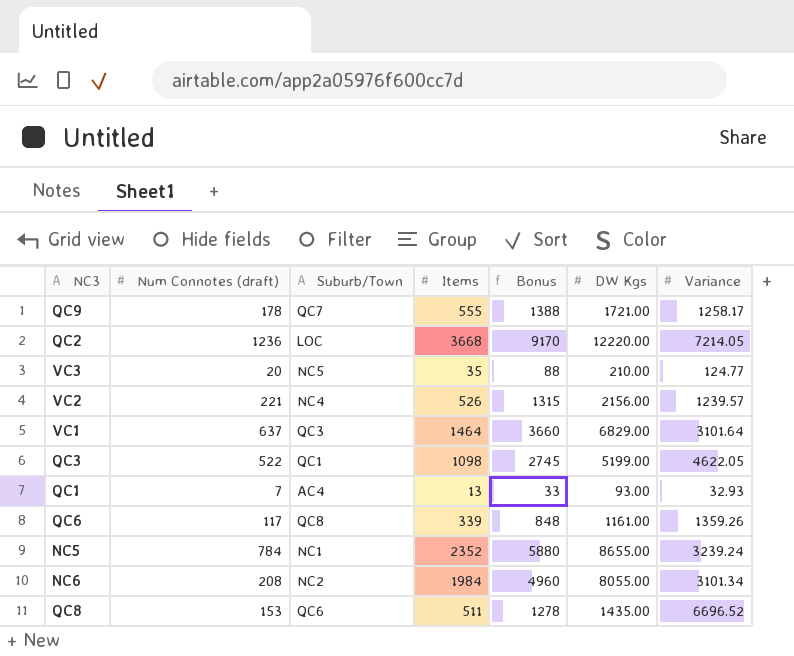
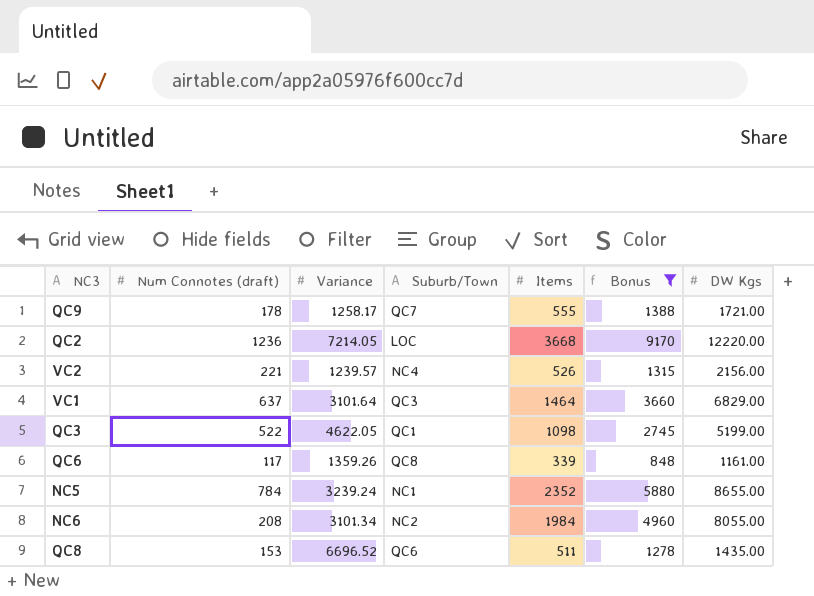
filter: none -> Bonus >= 848
column Variance | position: 7 -> 3

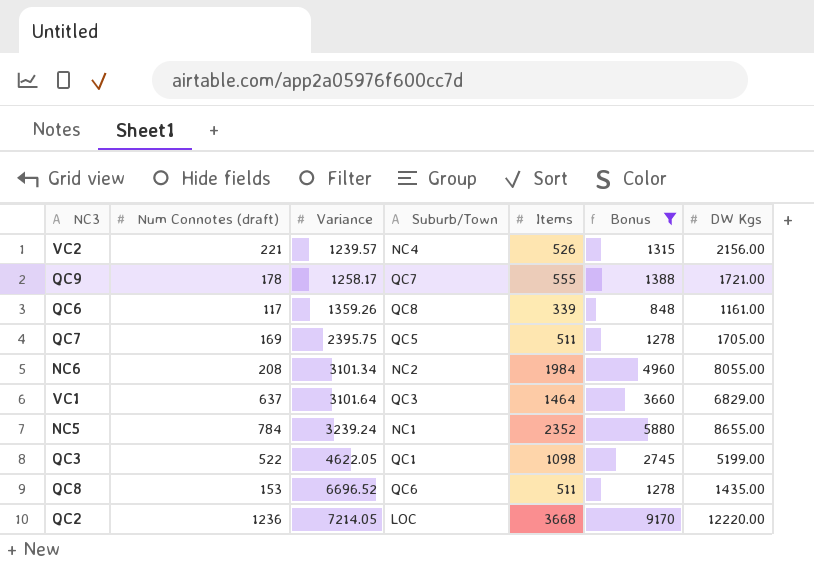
row order: none -> Variance ascending
row QC7: none -> 169 | 2395.75 | QC5 | 511 | 1278 | 1705.00

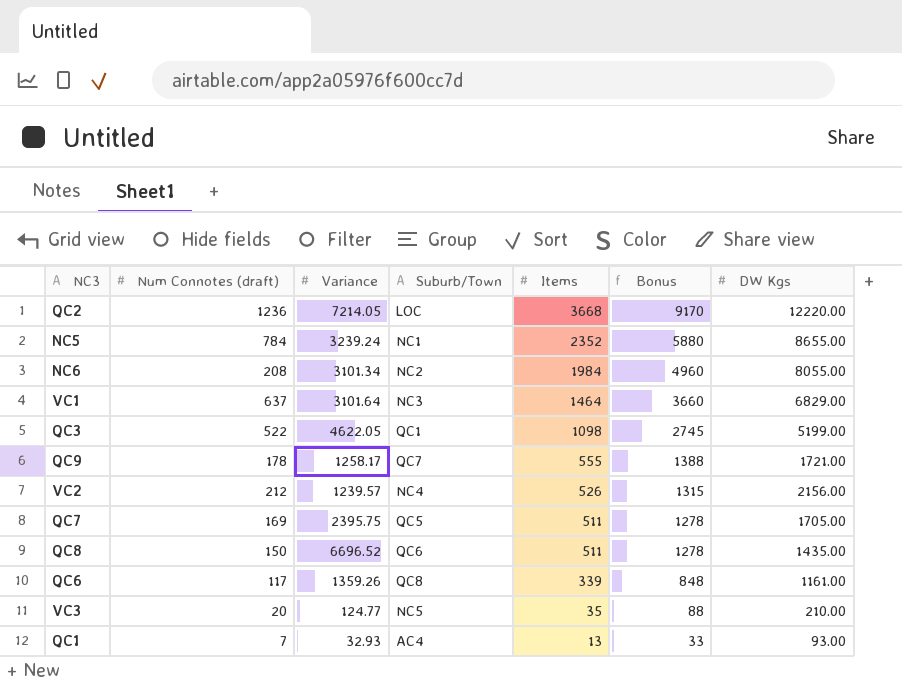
filter: Bonus >= 848 -> none
row order: Variance ascending -> Items descending
VC1 | Suburb/Town: QC3 -> NC3
VC2 | Num Connotes (draft): 221 -> 212
QC8 | Num Connotes (draft): 153 -> 150

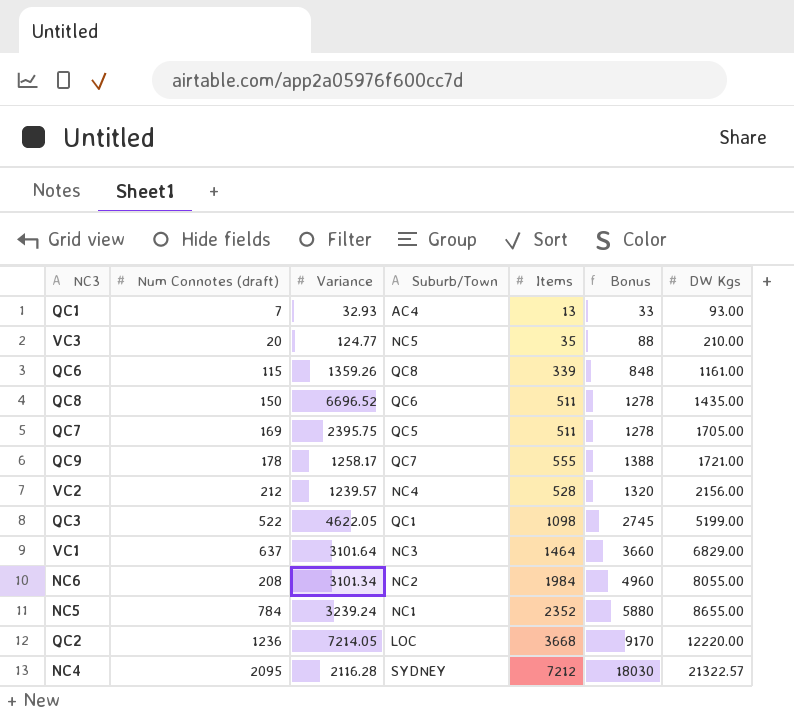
row order: Items descending -> DW Kgs ascending
QC6 | Num Connotes (draft): 117 -> 115
VC2 | Items: 526 -> 528
VC2 | Bonus: 1315 -> 1320
row NC4: none -> 2095 | 2116.28 | SYDNEY | 7212 | 18030 | 21322.57

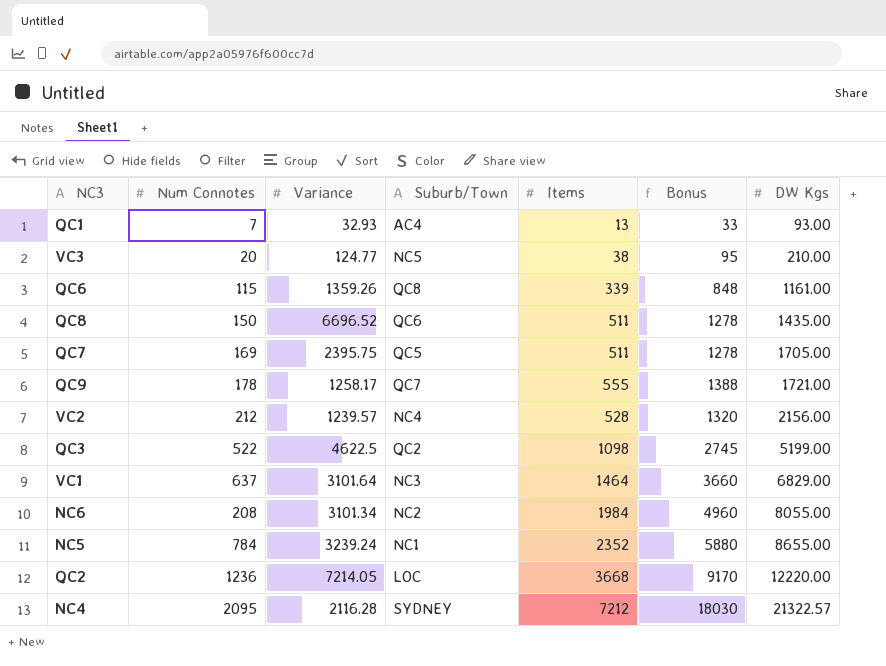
column name: Num Connotes (draft) -> Num Connotes
VC3 | Items: 35 -> 38
VC3 | Bonus: 88 -> 95
QC3 | Variance: 4622.05 -> 4622.5
QC3 | Suburb/Town: QC1 -> QC2

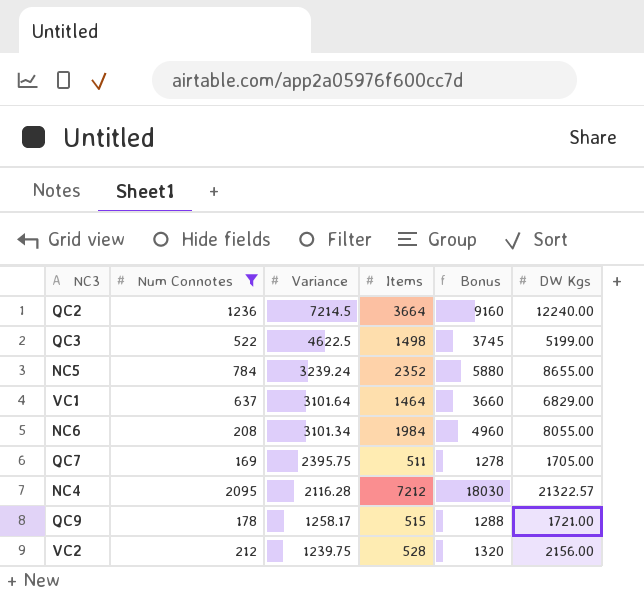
filter: none -> Num Connotes >= 169
row order: DW Kgs ascending -> Variance descending
column Suburb/Town | position: 4 -> none
QC2 | Variance: 7214.05 -> 7214.5
QC2 | Items: 3668 -> 3664
QC2 | Bonus: 9170 -> 9160
QC2 | DW Kgs: 12220.00 -> 12240.00
QC3 | Items: 1098 -> 1498
QC3 | Bonus: 2745 -> 3745
QC9 | Items: 555 -> 515
QC9 | Bonus: 1388 -> 1288
VC2 | Variance: 1239.57 -> 1239.75

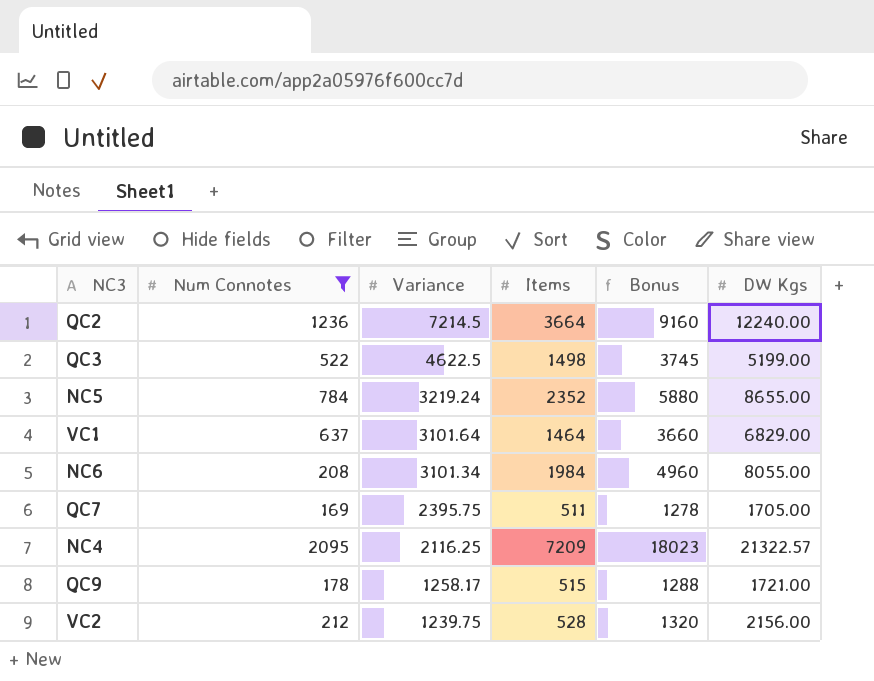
NC5 | Variance: 3239.24 -> 3219.24
NC4 | Variance: 2116.28 -> 2116.25
NC4 | Items: 7212 -> 7209
NC4 | Bonus: 18030 -> 18023

